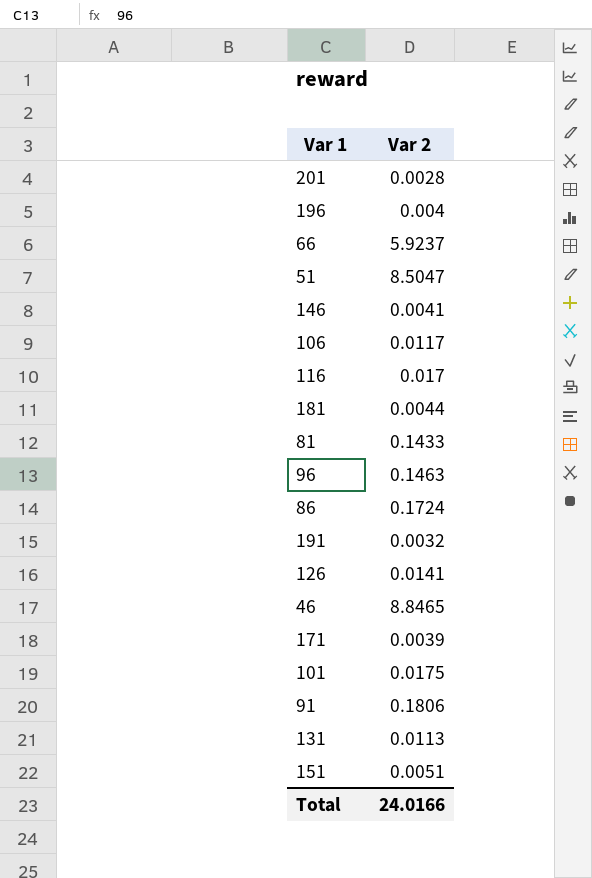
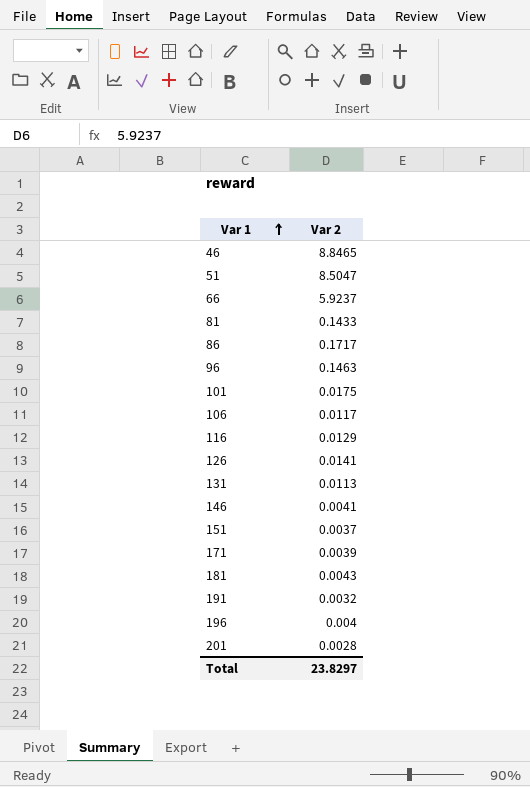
row order: none -> Var 1 ascending
row 91: 0.1806 -> none
86 | Var 2: 0.1724 -> 0.1717
116 | Var 2: 0.017 -> 0.0129
151 | Var 2: 0.0051 -> 0.0037
181 | Var 2: 0.0044 -> 0.0043
Total | Var 2: 24.0166 -> 23.8297

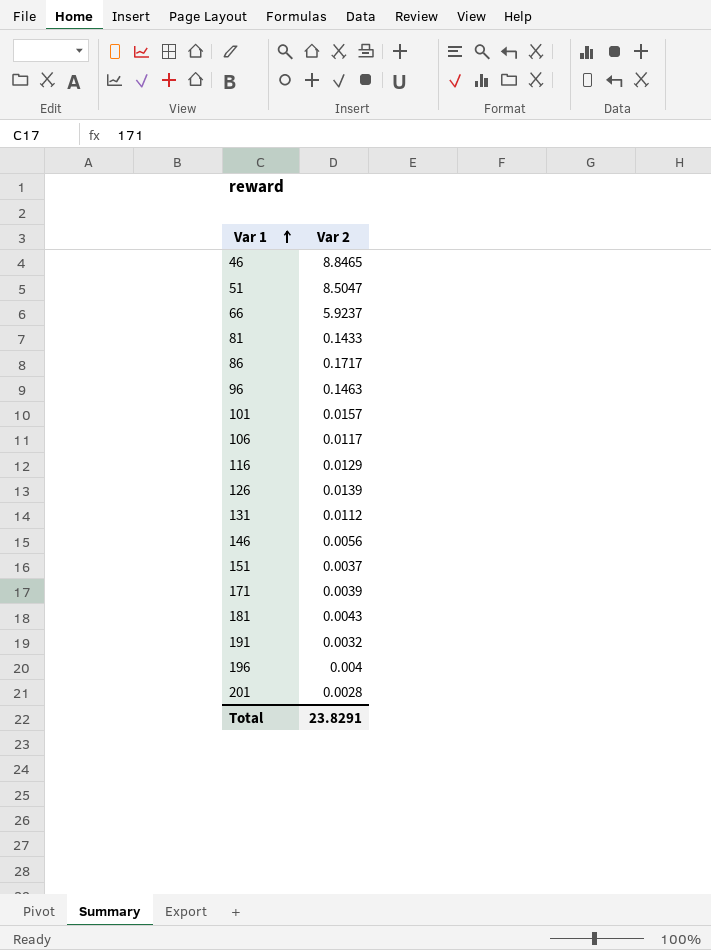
101 | Var 2: 0.0175 -> 0.0157
126 | Var 2: 0.0141 -> 0.0139
131 | Var 2: 0.0113 -> 0.0112
146 | Var 2: 0.0041 -> 0.0056
Total | Var 2: 23.8297 -> 23.8291

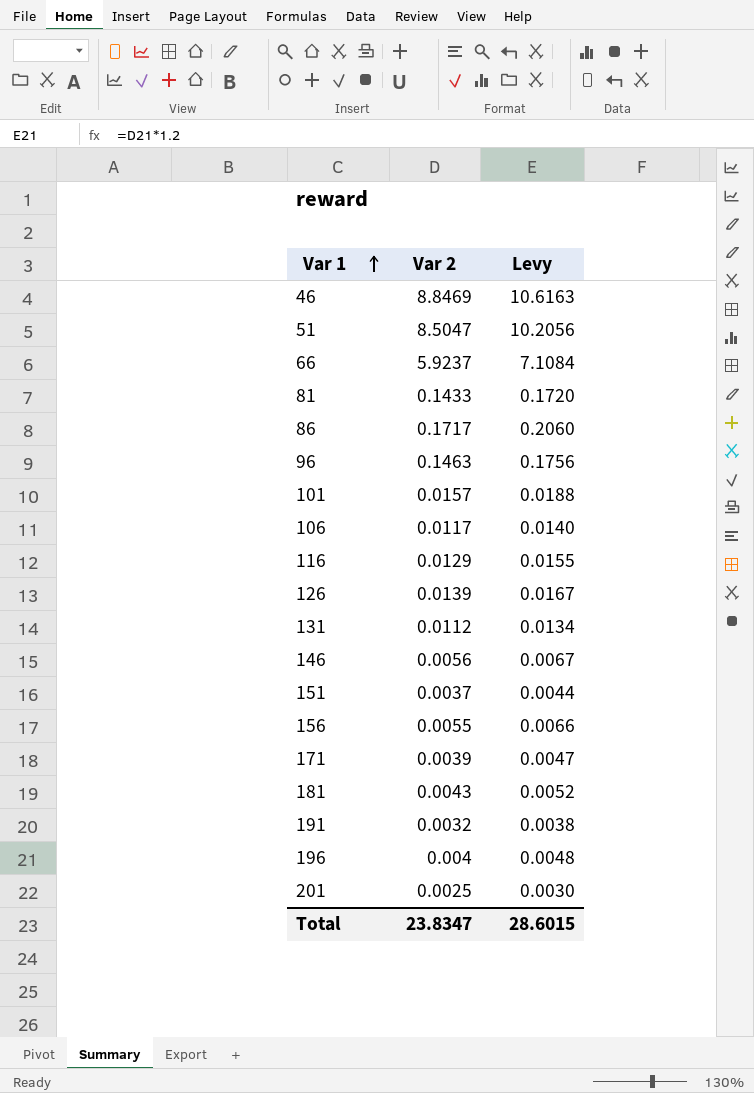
column Levy | formula: none -> [Var 2] * 1.2
46 | Var 2: 8.8465 -> 8.8469
row 156: none -> 0.0055 | 0.0066
201 | Var 2: 0.0028 -> 0.0025
Total | Var 2: 23.8291 -> 23.8347

